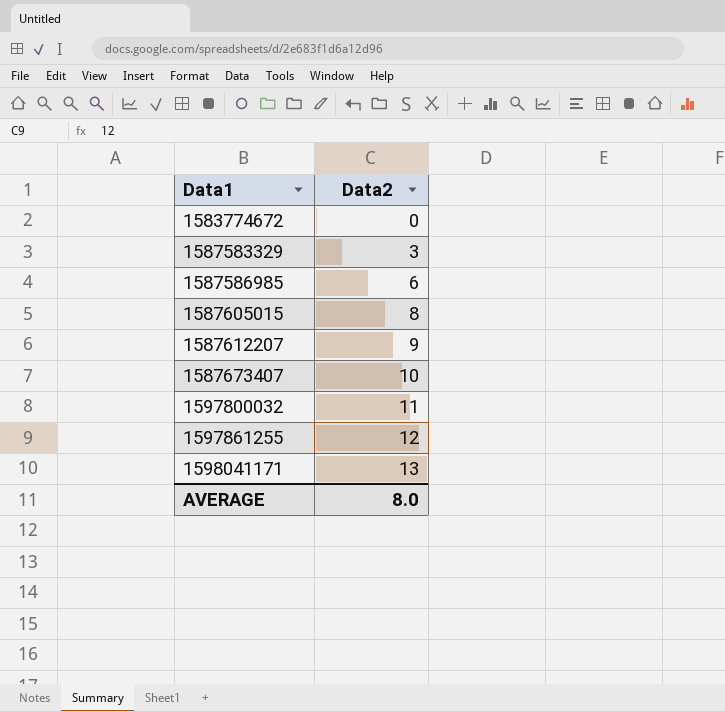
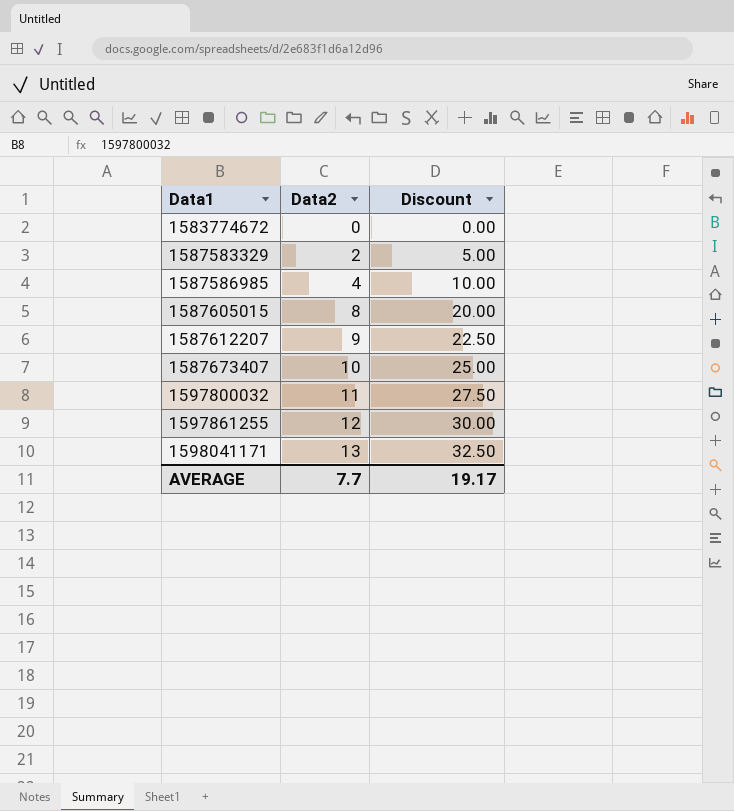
column Discount | formula: none -> [Data2] * 2.5
1587583329 | Data2: 3 -> 2
1587586985 | Data2: 6 -> 4
AVERAGE | Data2: 8.0 -> 7.7

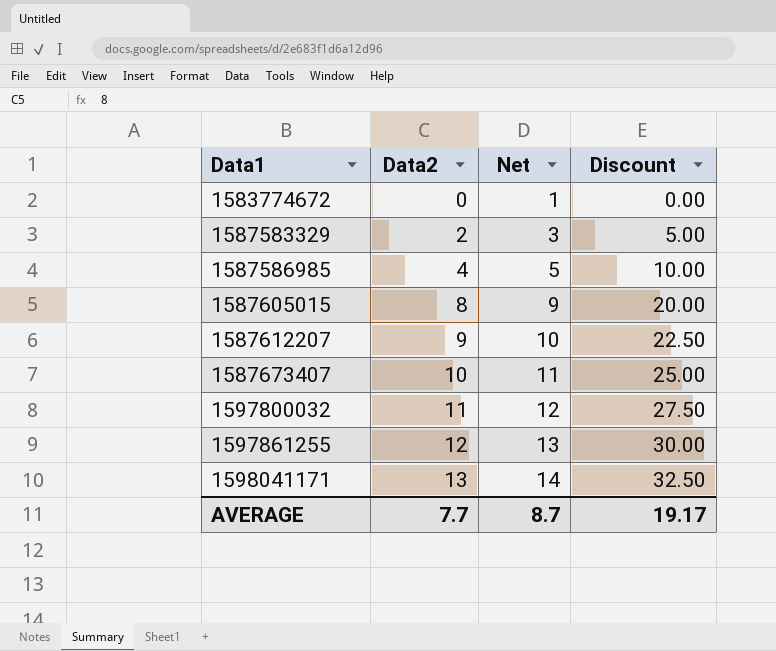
column Net | formula: none -> [Data2] + 1

